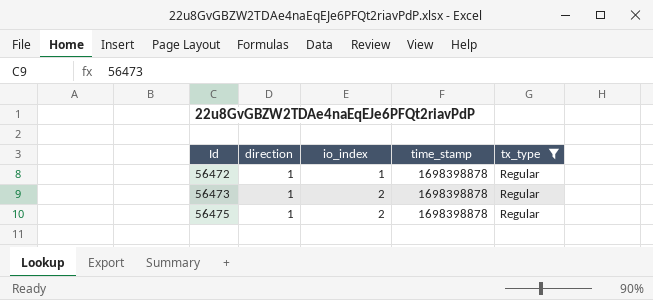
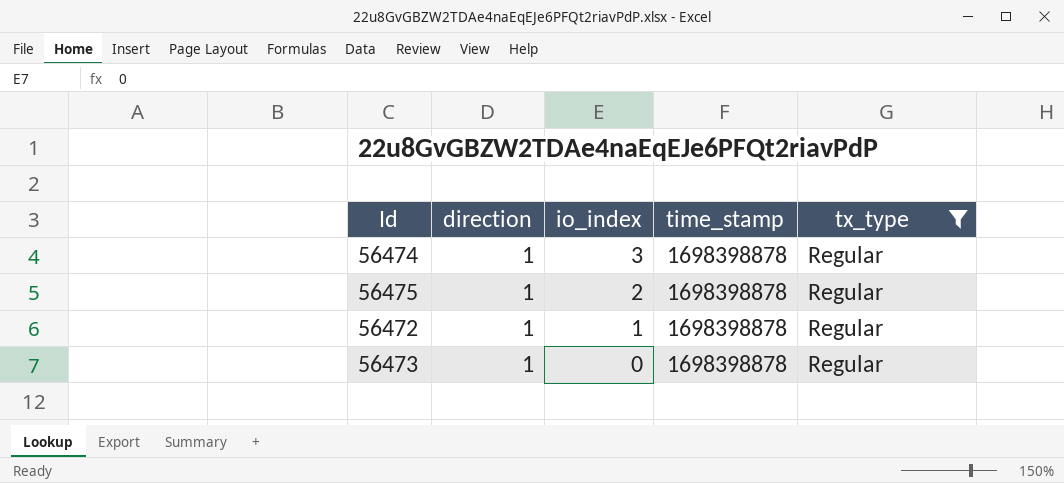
row order: Id ascending -> io_index descending
row 56474: none -> 1 | 3 | 1698398878 | Regular
56473 | io_index: 2 -> 0

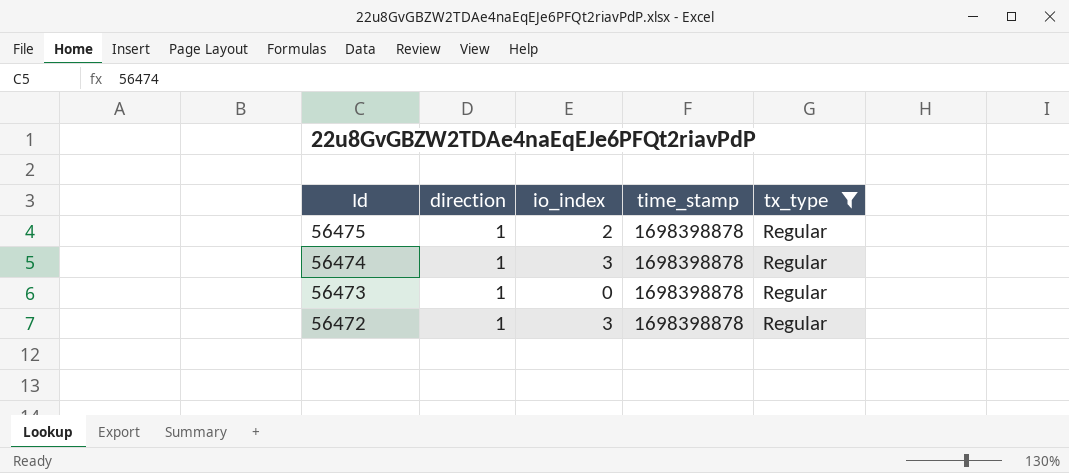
row order: io_index descending -> Id descending
56472 | io_index: 1 -> 3

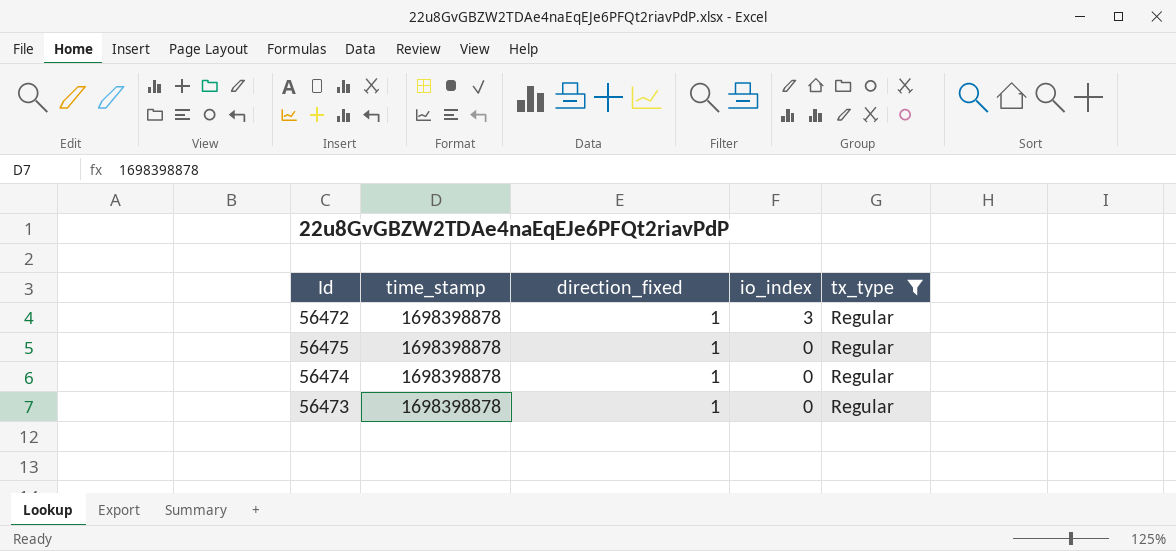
row order: Id descending -> io_index descending
column time_stamp | position: 4 -> 2
column name: direction -> direction_fixed
56475 | io_index: 2 -> 0
56474 | io_index: 3 -> 0

